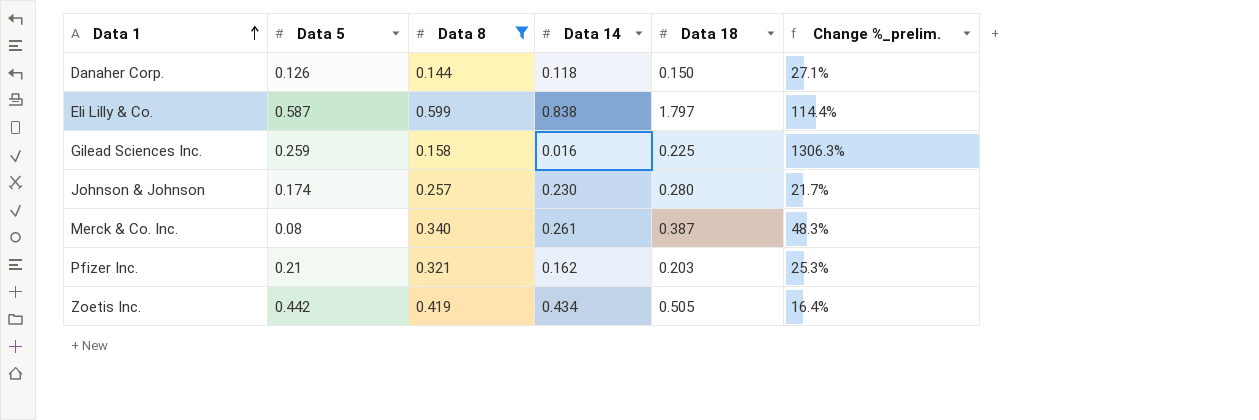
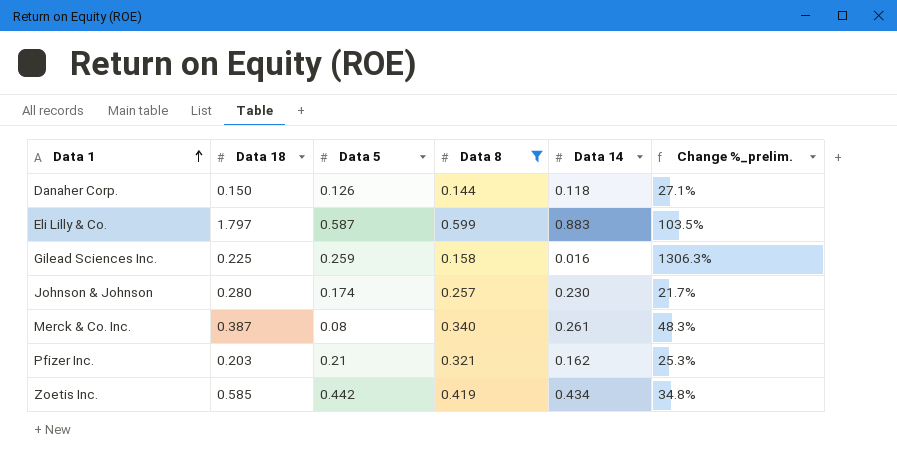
column Data 18 | position: 5 -> 2
Eli Lilly & Co. | Data 14: 0.838 -> 0.883
Eli Lilly & Co. | Change %_prelim.: 114.4% -> 103.5%
Zoetis Inc. | Data 18: 0.505 -> 0.585
Zoetis Inc. | Change %_prelim.: 16.4% -> 34.8%

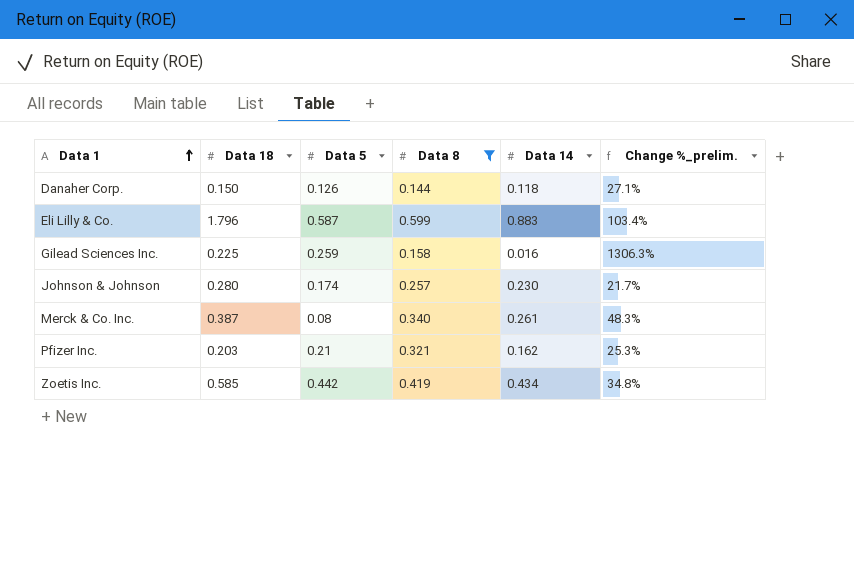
Eli Lilly & Co. | Data 18: 1.797 -> 1.796
Eli Lilly & Co. | Change %_prelim.: 103.5% -> 103.4%

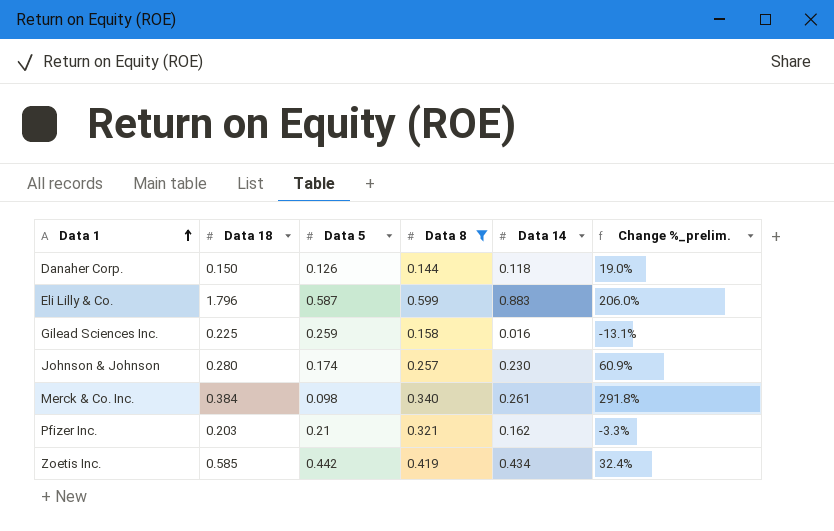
column Change %_prelim. | formula: ([Data 18] - [Data 14]) / [Data 14] -> ([Data 18] - [Data 5]) / [Data 5]
Merck & Co. Inc. | Data 18: 0.387 -> 0.384
Merck & Co. Inc. | Data 5: 0.08 -> 0.098

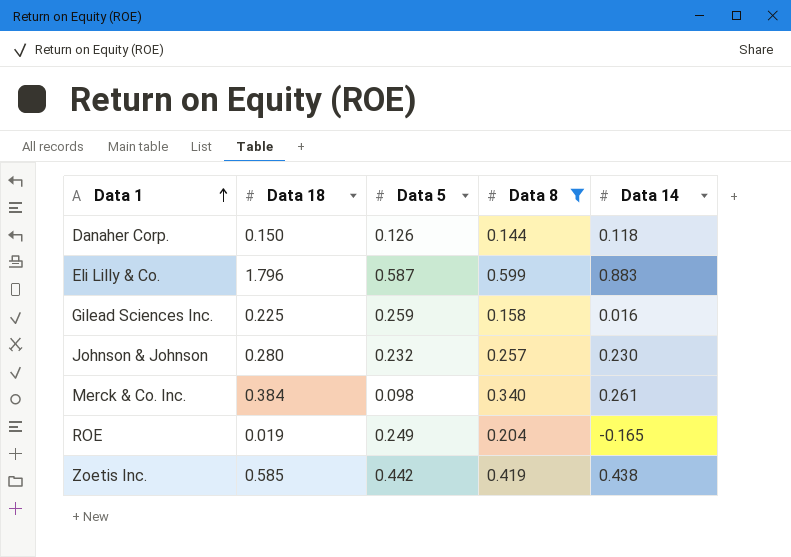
column Change %_prelim. | formula: ([Data 18] - [Data 5]) / [Data 5] -> none
row Pfizer Inc.: 0.203 | 0.21 | 0.321 | 0.162 | -3.3% -> none
Johnson & Johnson | Data 5: 0.174 -> 0.232
row ROE: none -> 0.019 | 0.249 | 0.204 | -0.165
Zoetis Inc. | Data 14: 0.434 -> 0.438

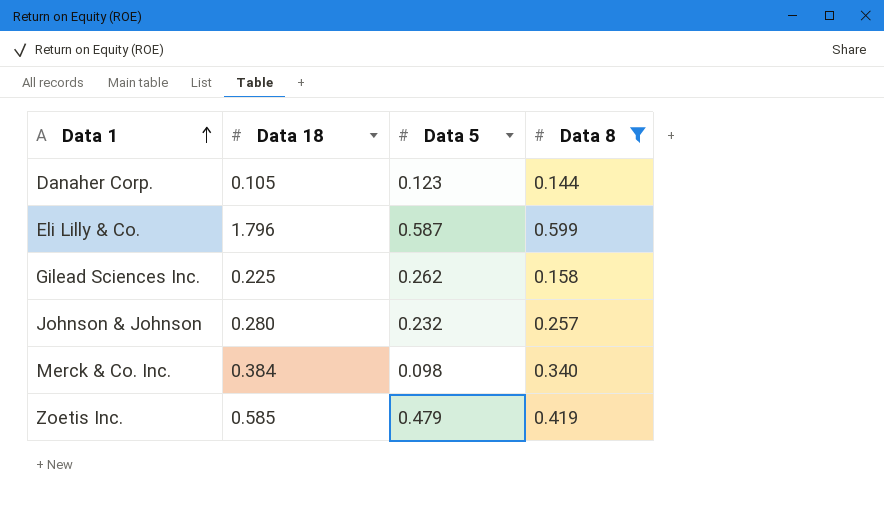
column Data 14 | position: 5 -> none
row ROE: 0.019 | 0.249 | 0.204 | -0.165 -> none
Danaher Corp. | Data 18: 0.150 -> 0.105
Danaher Corp. | Data 5: 0.126 -> 0.123
Gilead Sciences Inc. | Data 5: 0.259 -> 0.262
Zoetis Inc. | Data 5: 0.442 -> 0.479

